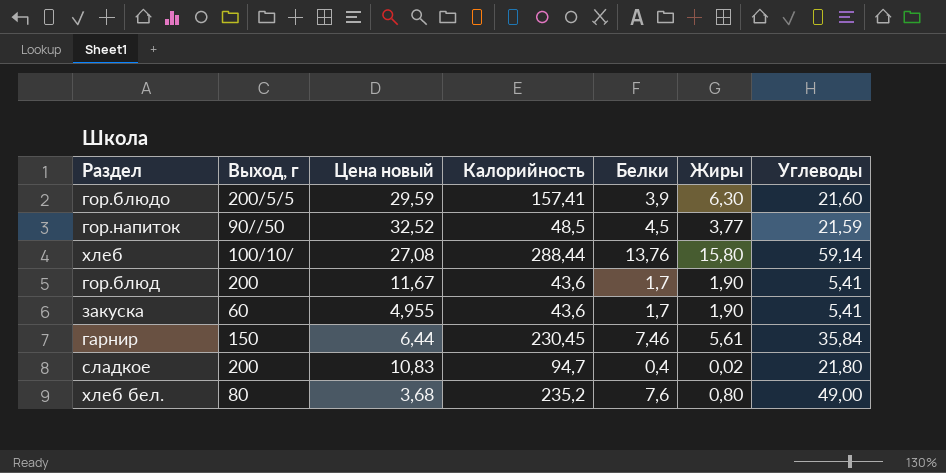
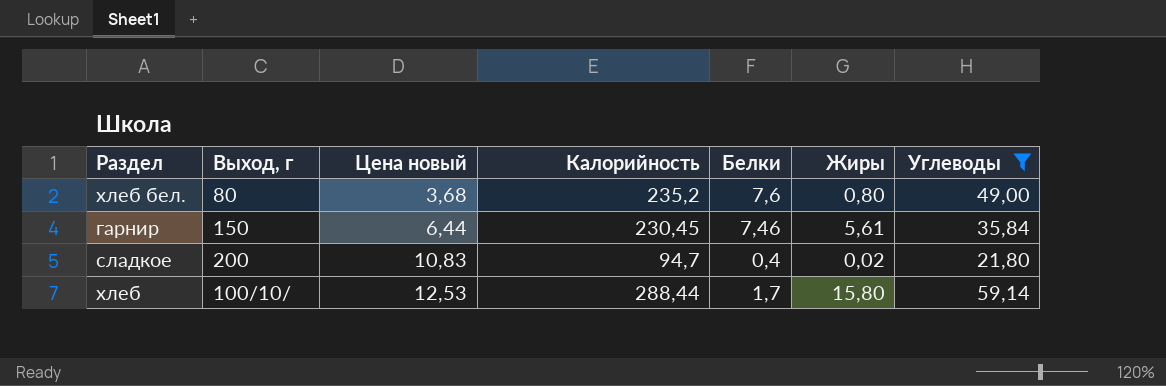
filter: none -> Углеводы >= 21,80
row order: none -> Цена новый ascending
хлеб | Цена новый: 27,08 -> 12,53
хлеб | Белки: 13,76 -> 1,7

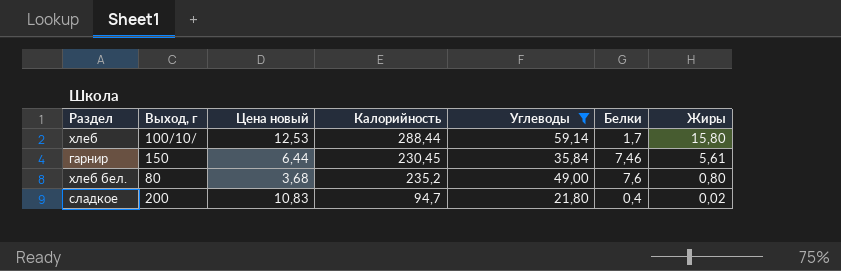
row order: Цена новый ascending -> Жиры descending
column Углеводы | position: 7 -> 5

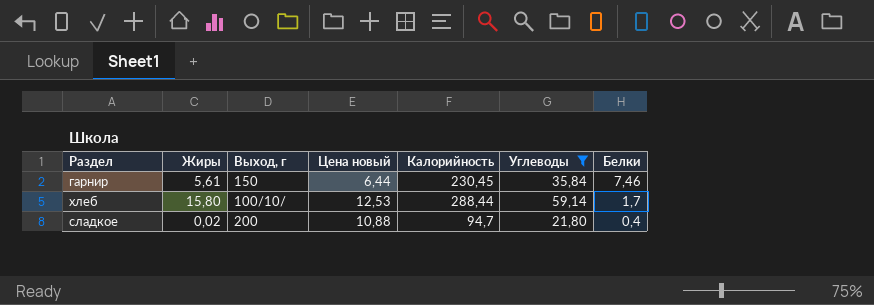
row order: Жиры descending -> Белки descending
column Жиры | position: 7 -> 2
row хлеб бел.: 80 | 3,68 | 235,2 | 49,00 | 7,6 | 0,80 -> none
сладкое | Цена новый: 10,83 -> 10,88

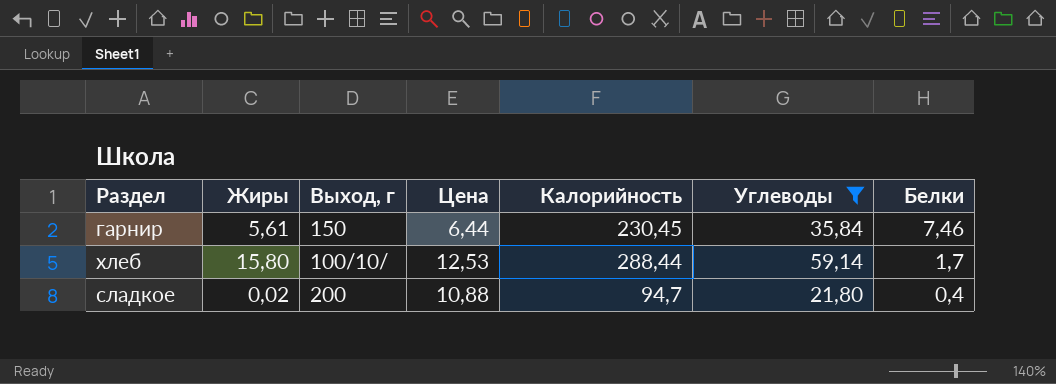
column name: Цена новый -> Цена

